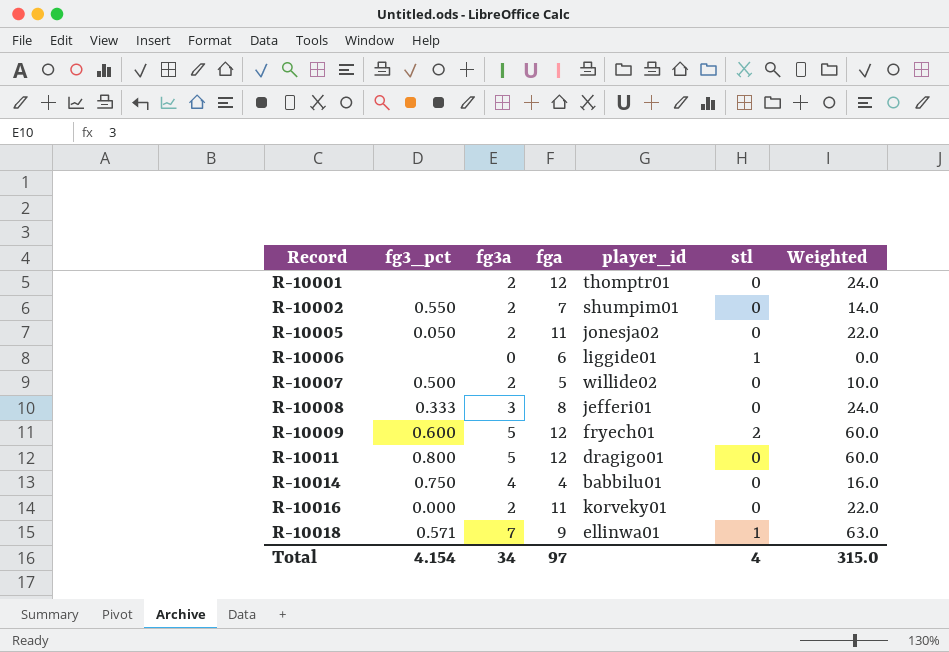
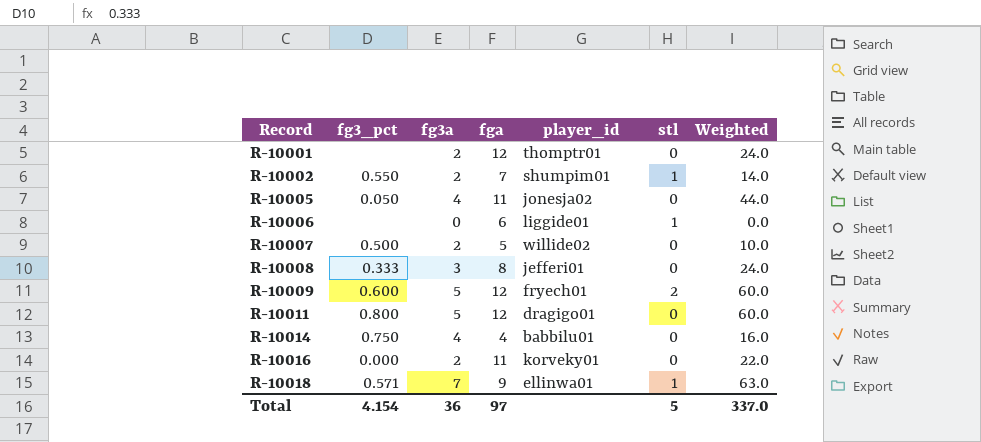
R-10002 | stl: 0 -> 1
R-10005 | fg3a: 2 -> 4
R-10005 | Weighted: 22.0 -> 44.0
Total | fg3a: 34 -> 36
Total | stl: 4 -> 5
Total | Weighted: 315.0 -> 337.0

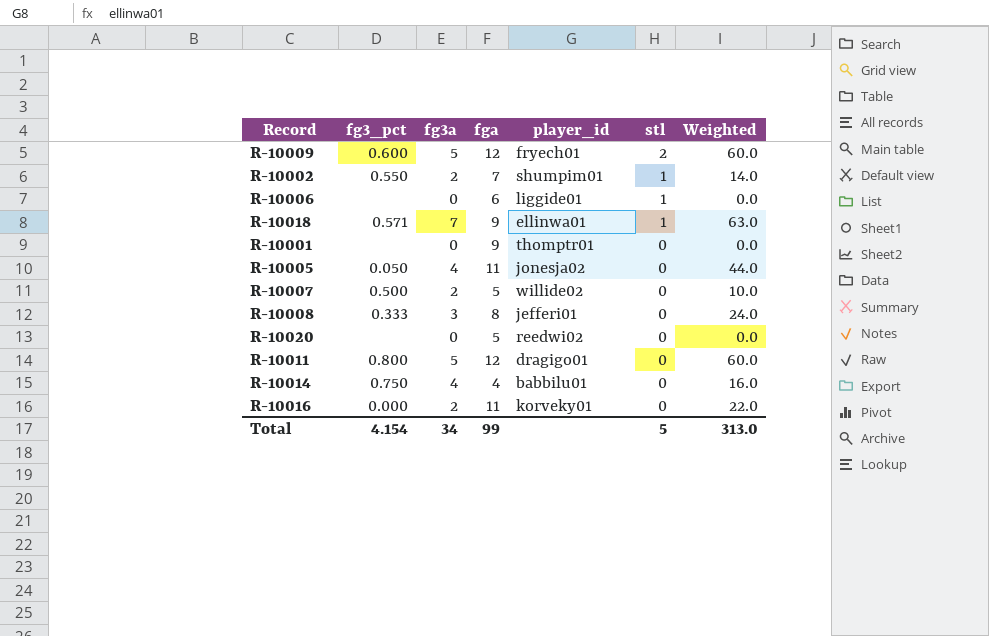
row order: Record ascending -> stl descending
R-10001 | fg3a: 2 -> 0
R-10001 | fga: 12 -> 9
R-10001 | Weighted: 24.0 -> 0.0
row R-10020: none -> none | 0 | 5 | reedwi02 | 0 | 0.0
Total | fg3a: 36 -> 34
Total | fga: 97 -> 99
Total | Weighted: 337.0 -> 313.0

